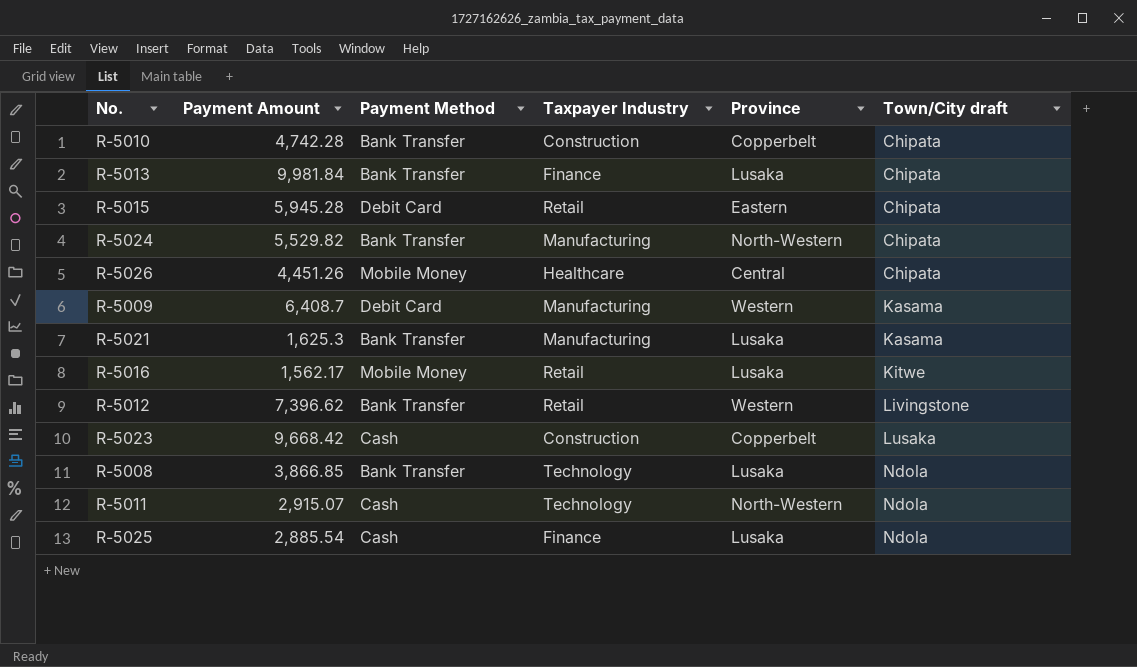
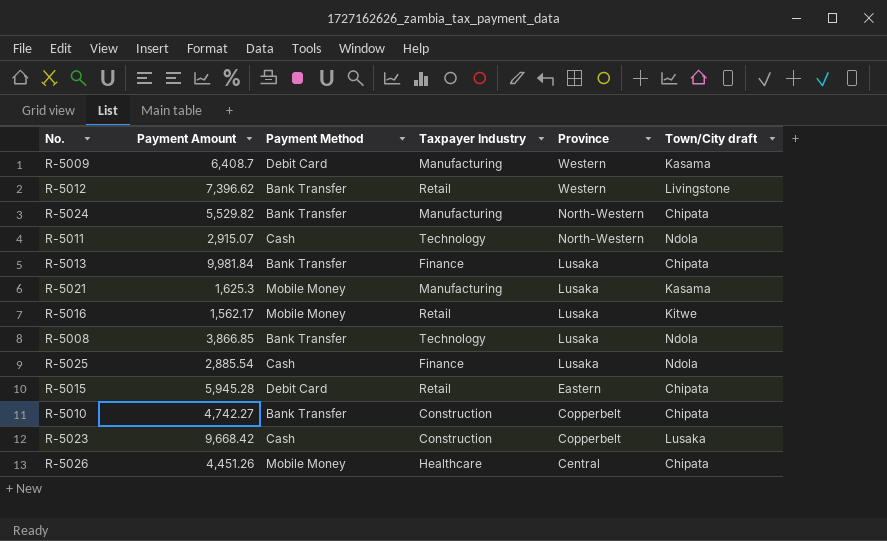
row order: Town/City draft ascending -> Province descending
R-5021 | Payment Method: Bank Transfer -> Mobile Money
R-5010 | Payment Amount: 4,742.28 -> 4,742.27

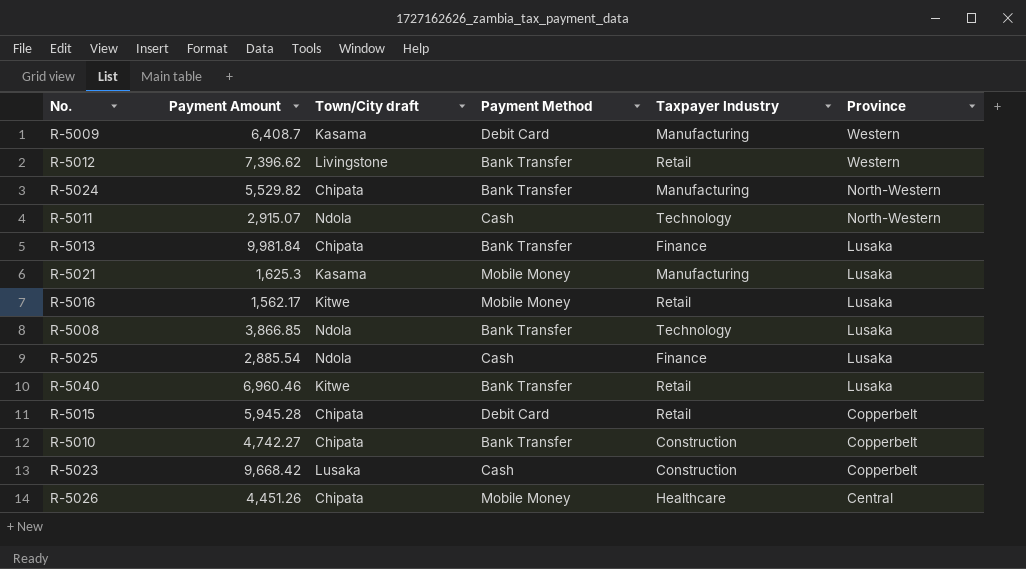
column Town/City draft | position: 6 -> 3
row R-5040: none -> 6,960.46 | Kitwe | Bank Transfer | Retail | Lusaka
R-5015 | Province: Eastern -> Copperbelt

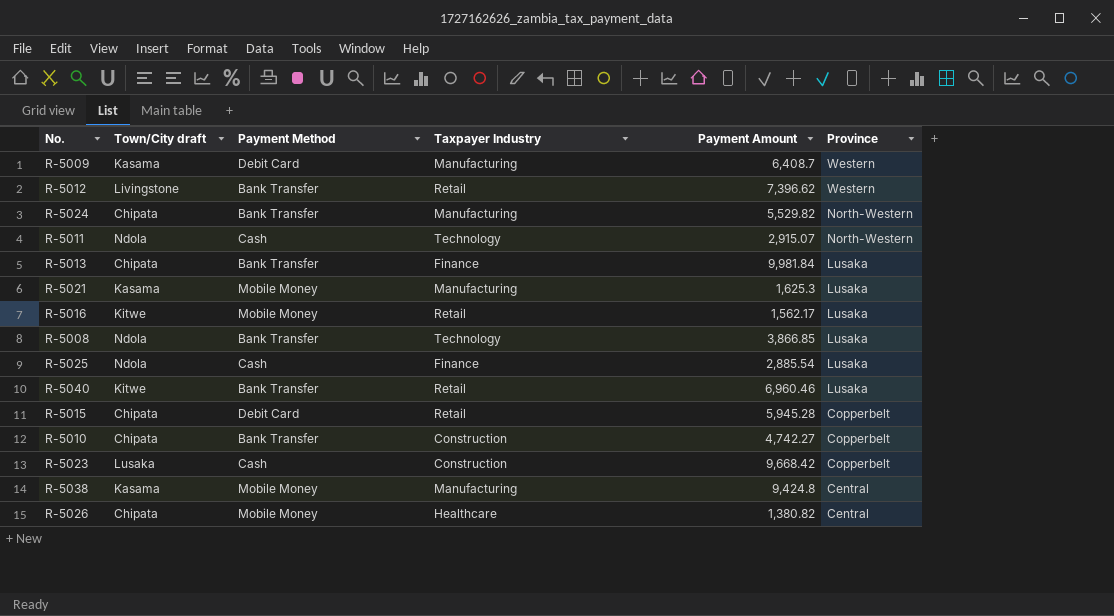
column Payment Amount | position: 2 -> 5
row R-5038: none -> Kasama | Mobile Money | Manufacturing | 9,424.8 | Central
R-5026 | Payment Amount: 4,451.26 -> 1,380.82

